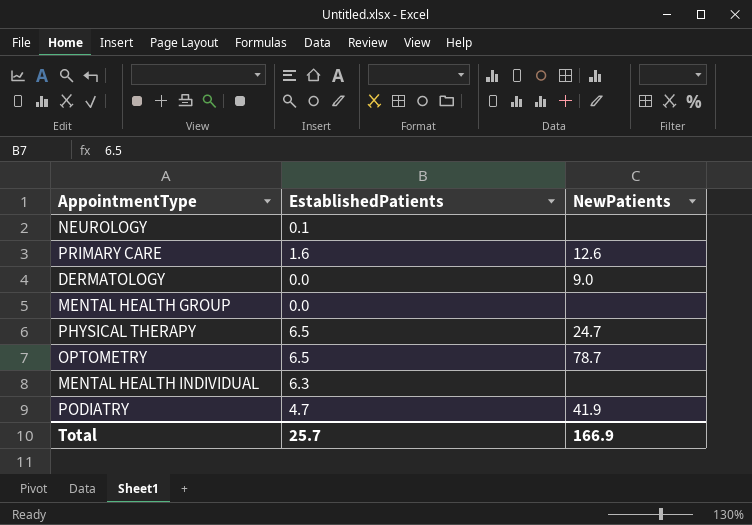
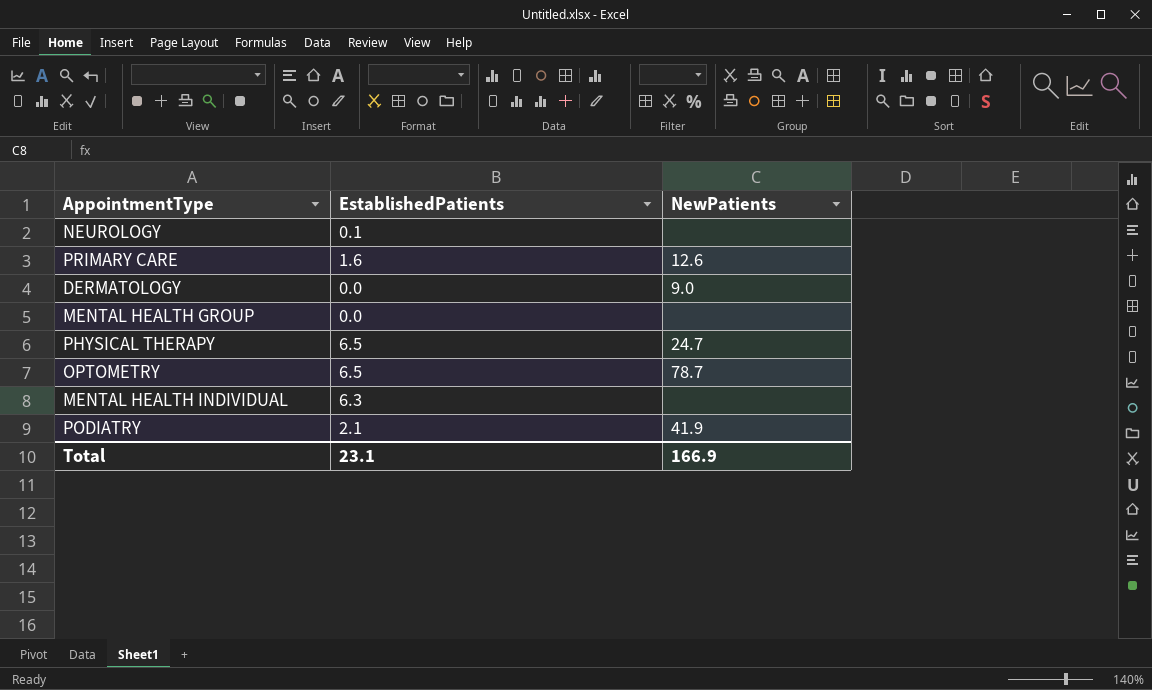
PODIATRY | EstablishedPatients: 4.7 -> 2.1
Total | EstablishedPatients: 25.7 -> 23.1

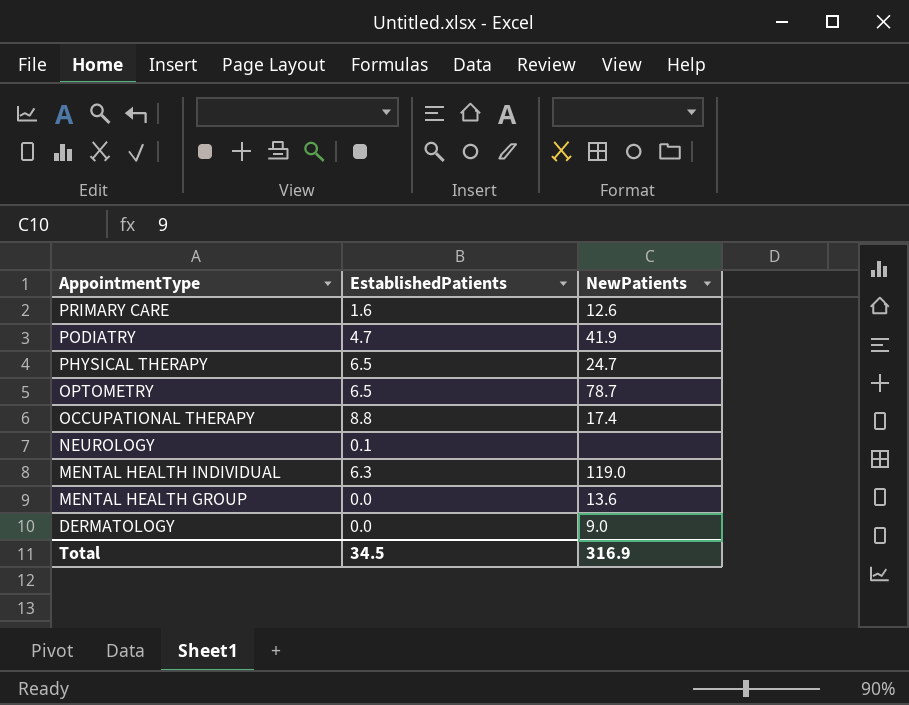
row order: none -> AppointmentType descending
PODIATRY | EstablishedPatients: 2.1 -> 4.7
row OCCUPATIONAL THERAPY: none -> 8.8 | 17.4
MENTAL HEALTH INDIVIDUAL | NewPatients: none -> 119.0
MENTAL HEALTH GROUP | NewPatients: none -> 13.6
Total | EstablishedPatients: 23.1 -> 34.5
Total | NewPatients: 166.9 -> 316.9

